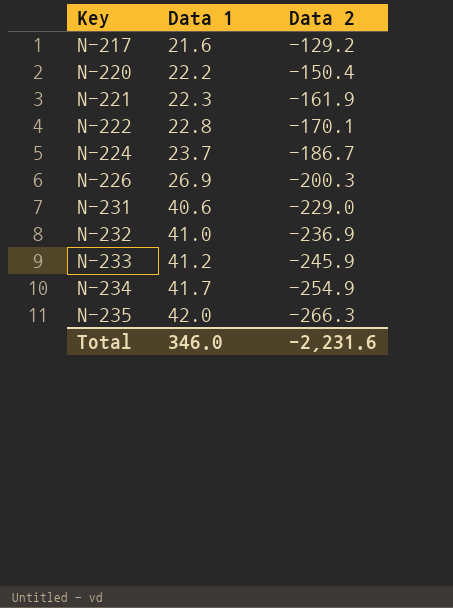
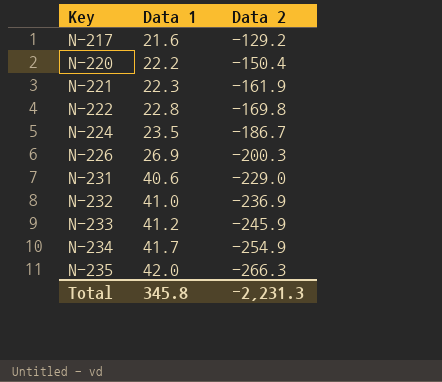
N-222 | Data 2: -170.1 -> -169.8
N-224 | Data 1: 23.7 -> 23.5
Total | Data 1: 346.0 -> 345.8
Total | Data 2: -2,231.6 -> -2,231.3

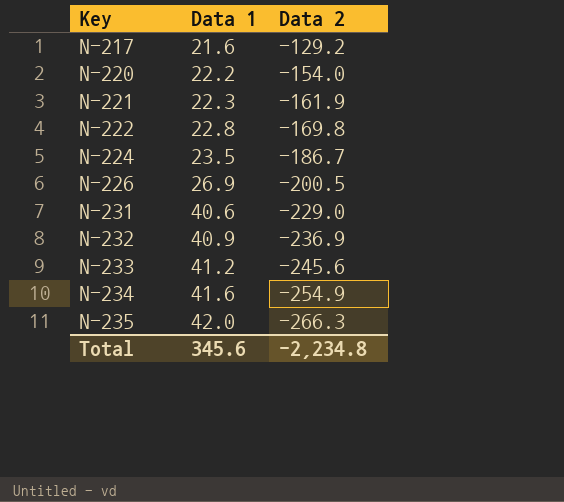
N-220 | Data 2: -150.4 -> -154.0
N-226 | Data 2: -200.3 -> -200.5
N-232 | Data 1: 41.0 -> 40.9
N-233 | Data 2: -245.9 -> -245.6
N-234 | Data 1: 41.7 -> 41.6
Total | Data 1: 345.8 -> 345.6
Total | Data 2: -2,231.3 -> -2,234.8

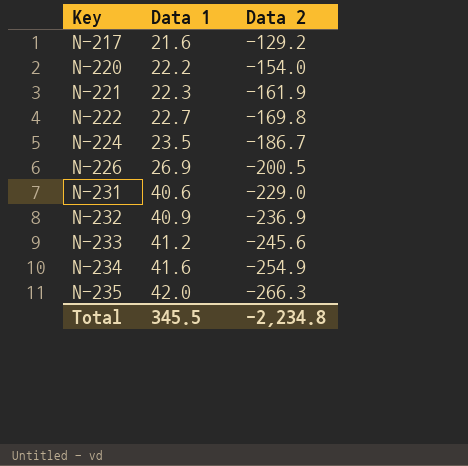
N-222 | Data 1: 22.8 -> 22.7
Total | Data 1: 345.6 -> 345.5

